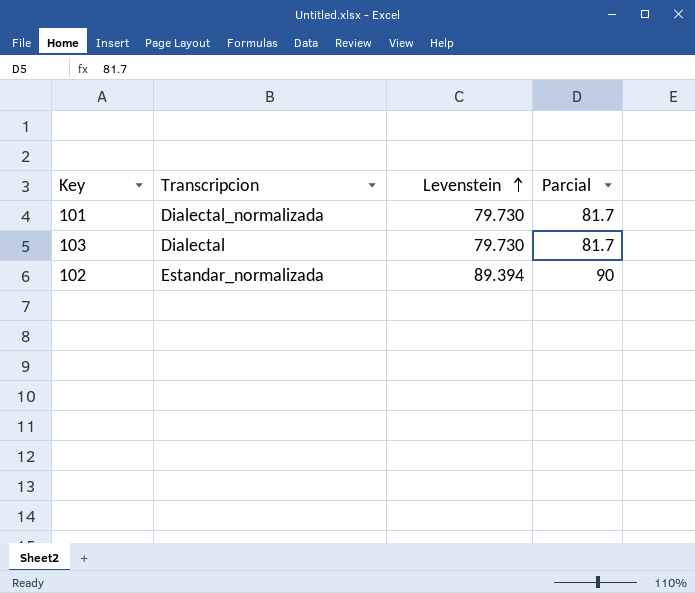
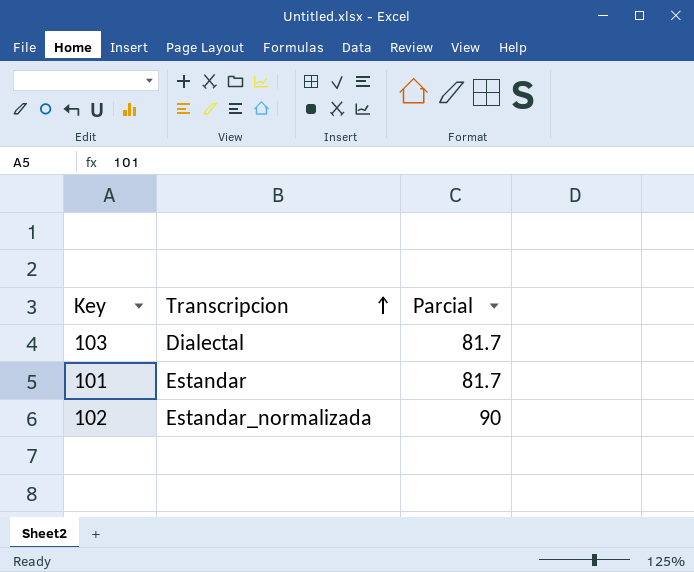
row order: Levenstein ascending -> Transcripcion ascending
column Levenstein | position: 3 -> none
101 | Transcripcion: Dialectal_normalizada -> Estandar

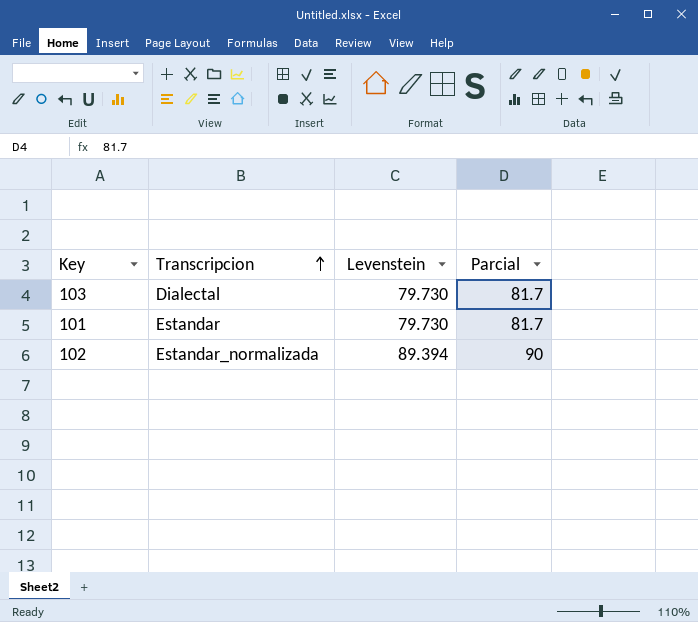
column Levenstein | position: none -> 3

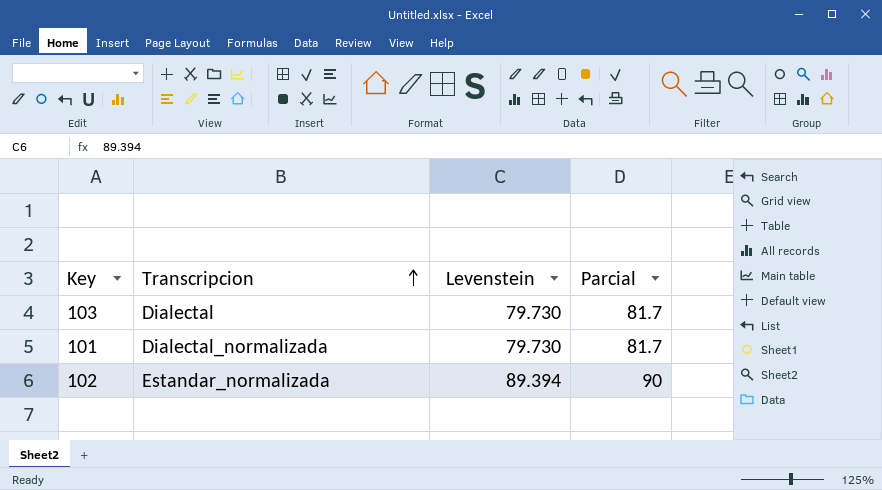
101 | Transcripcion: Estandar -> Dialectal_normalizada

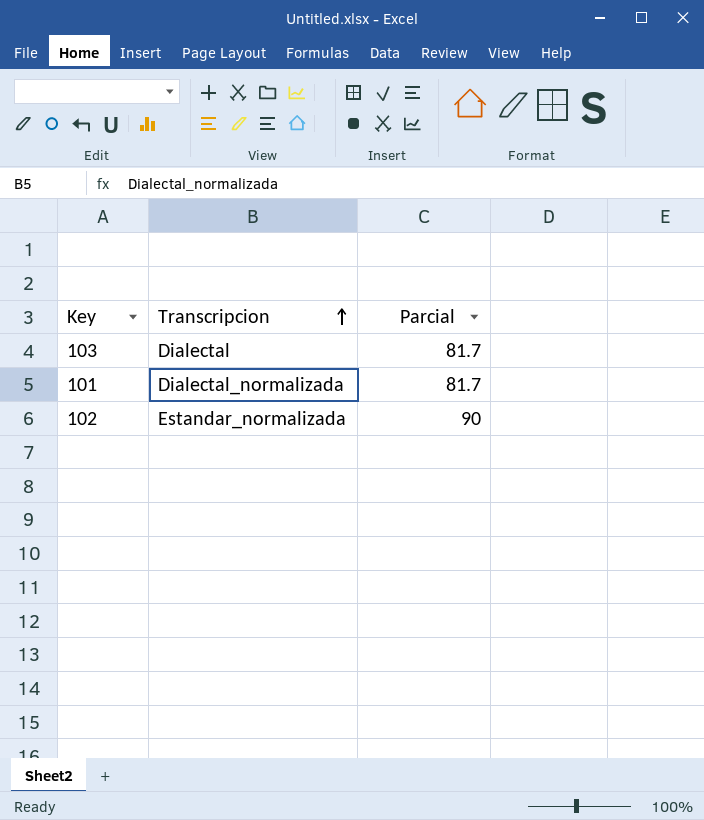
column Levenstein | position: 3 -> none

